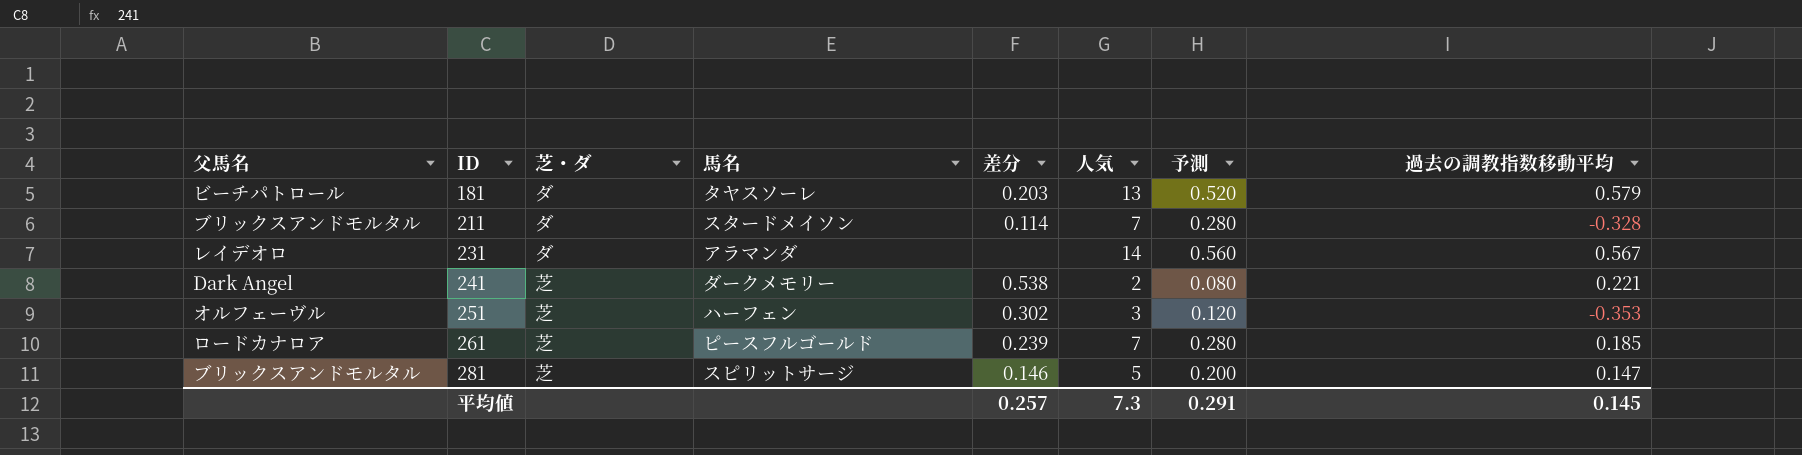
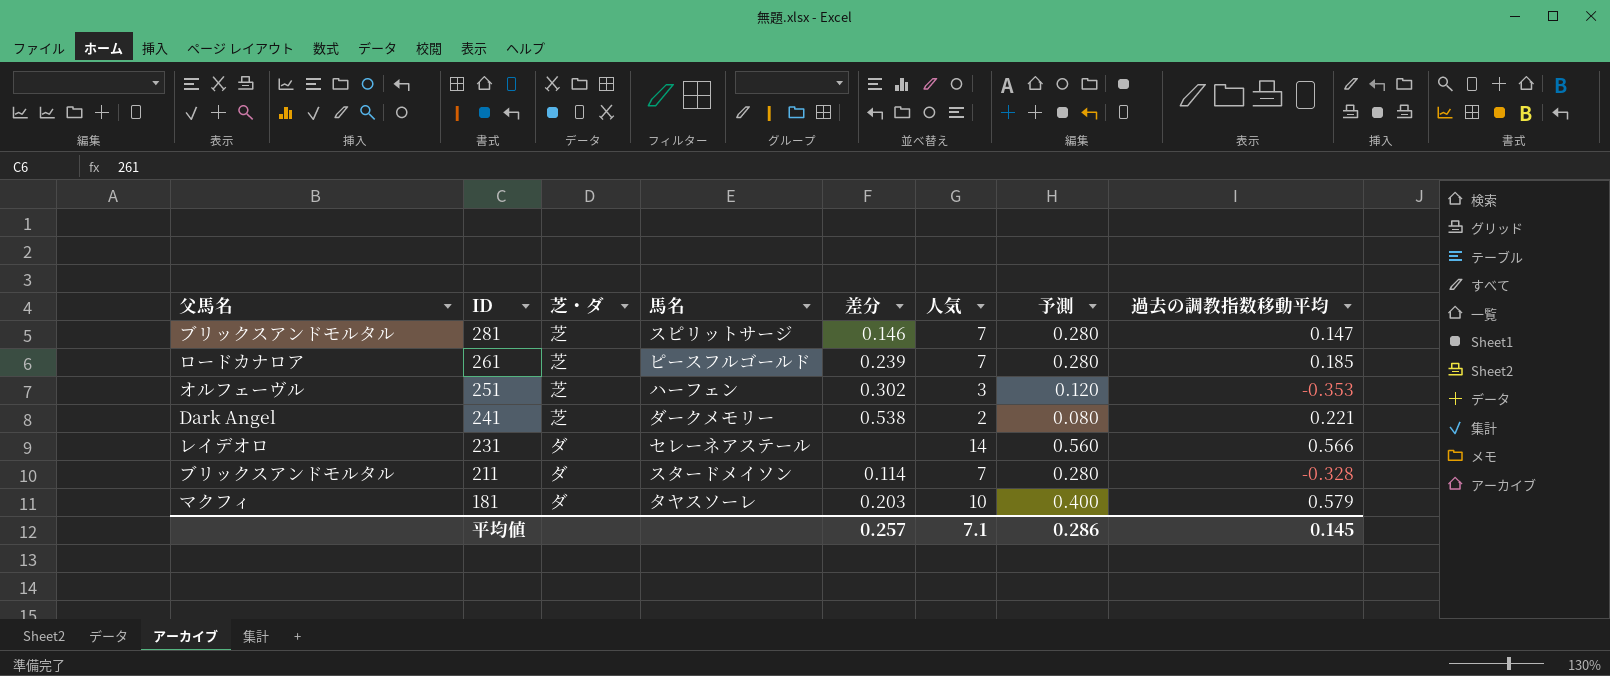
row order: ID ascending -> ID descending
281 | 人気: 5 -> 7
281 | 予測: 0.200 -> 0.280
231 | 馬名: アラマンダ -> セレーネアステール
231 | 過去の調教指数移動平均: 0.567 -> 0.566
181 | 父馬名: ビーチパトロール -> マクフィ
181 | 人気: 13 -> 10
181 | 予測: 0.520 -> 0.400
平均値 | 人気: 7.3 -> 7.1
平均値 | 予測: 0.291 -> 0.286

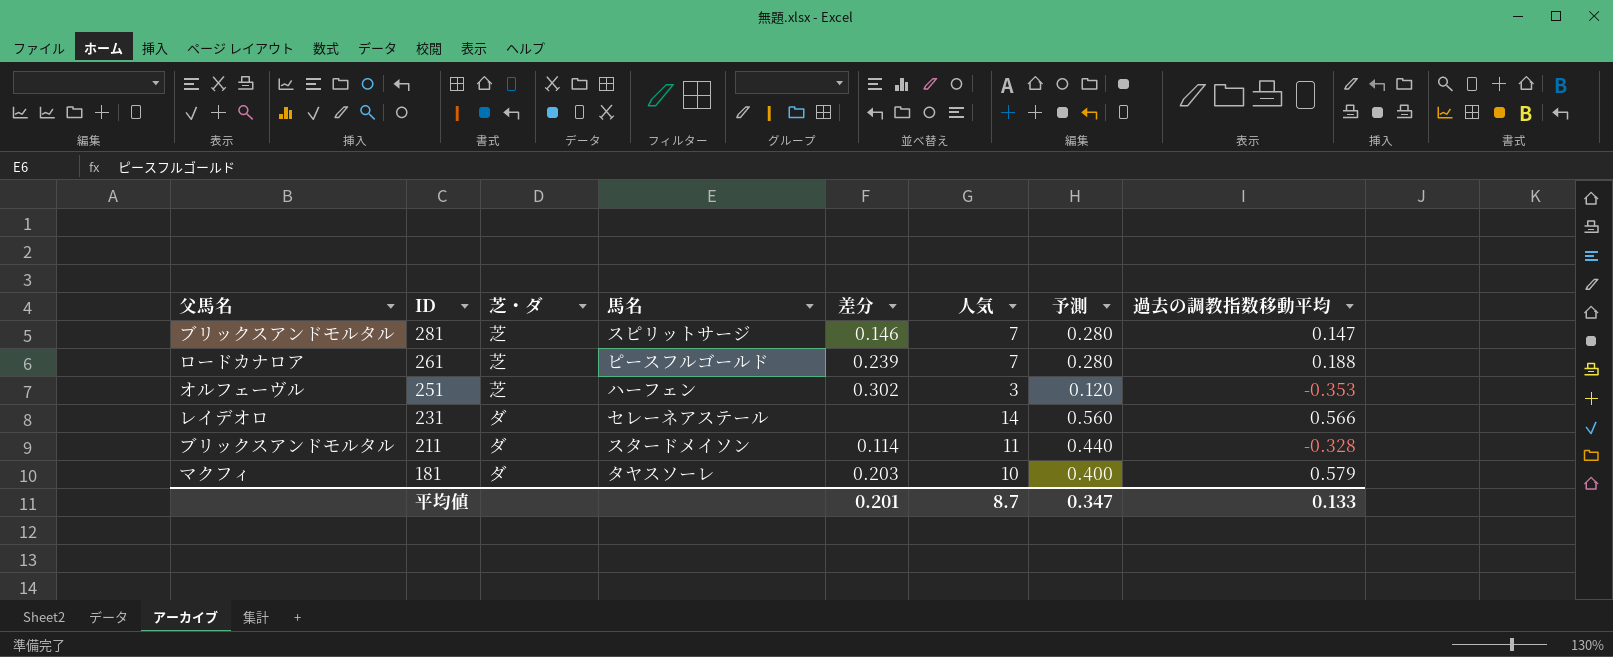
row 241: Dark Angel | 芝 | ダークメモリー | 0.538 | 2 | 0.080 | 0.221 -> none
261 | 過去の調教指数移動平均: 0.185 -> 0.188
211 | 人気: 7 -> 11
211 | 予測: 0.280 -> 0.440
平均値 | 差分: 0.257 -> 0.201
平均値 | 人気: 7.1 -> 8.7
平均値 | 予測: 0.286 -> 0.347
平均値 | 過去の調教指数移動平均: 0.145 -> 0.133

